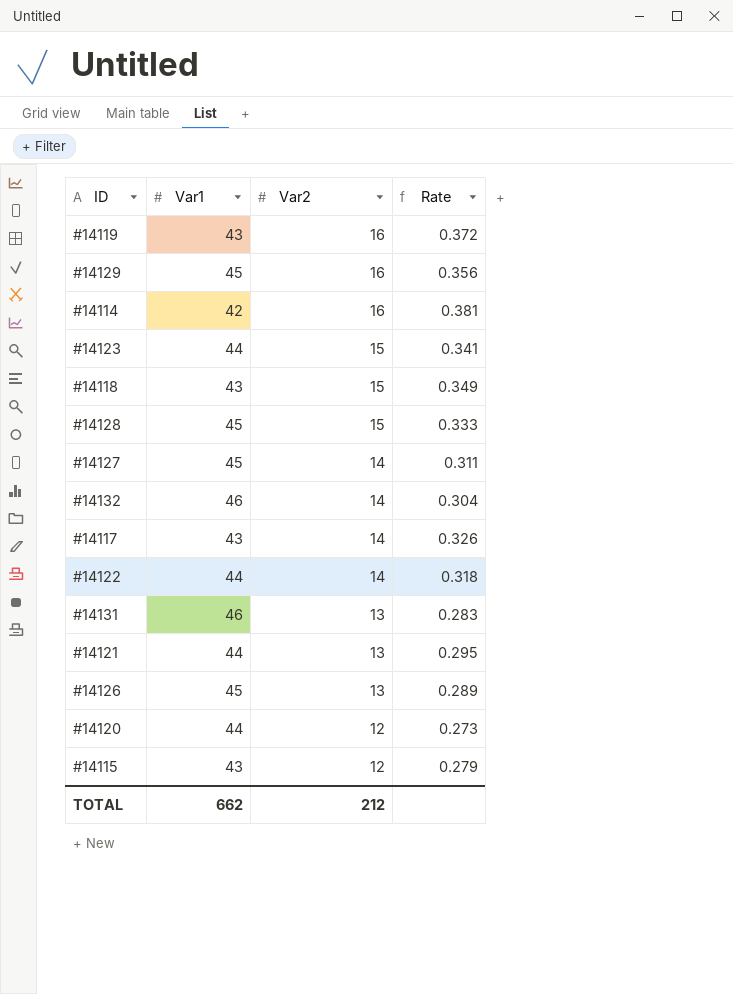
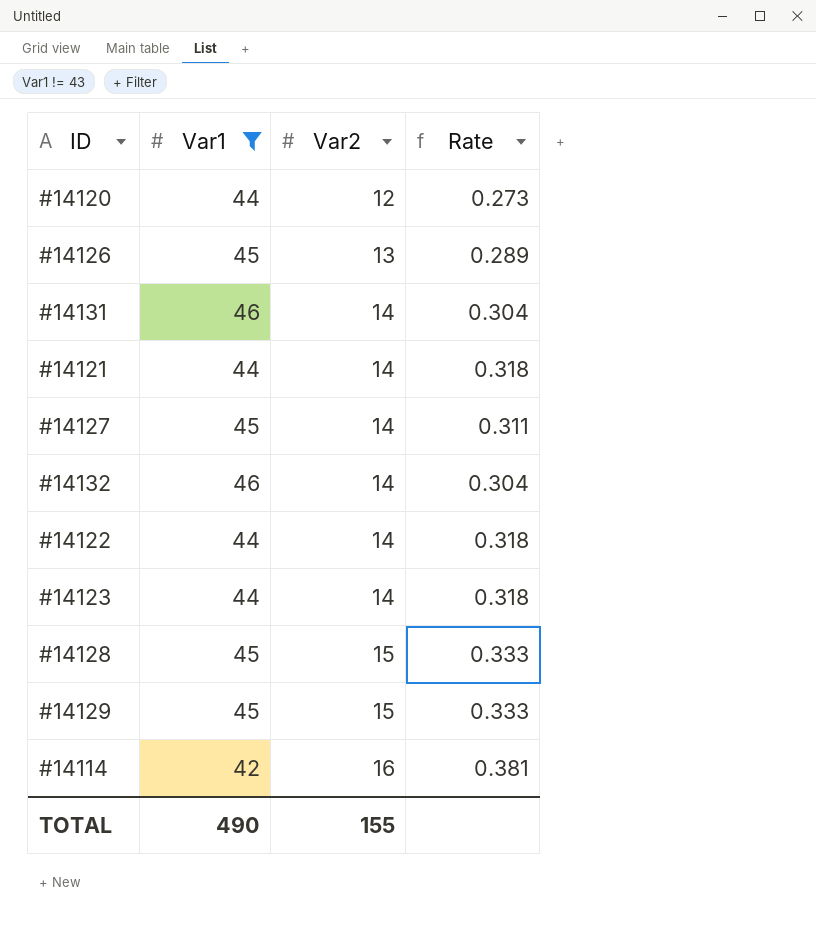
filter: none -> Var1 != 43
row order: Var2 descending -> Var2 ascending
#14131 | Var2: 13 -> 14
#14131 | Rate: 0.283 -> 0.304
#14121 | Var2: 13 -> 14
#14121 | Rate: 0.295 -> 0.318
#14123 | Var2: 15 -> 14
#14123 | Rate: 0.341 -> 0.318
#14129 | Var2: 16 -> 15
#14129 | Rate: 0.356 -> 0.333
TOTAL | Var1: 662 -> 490
TOTAL | Var2: 212 -> 155

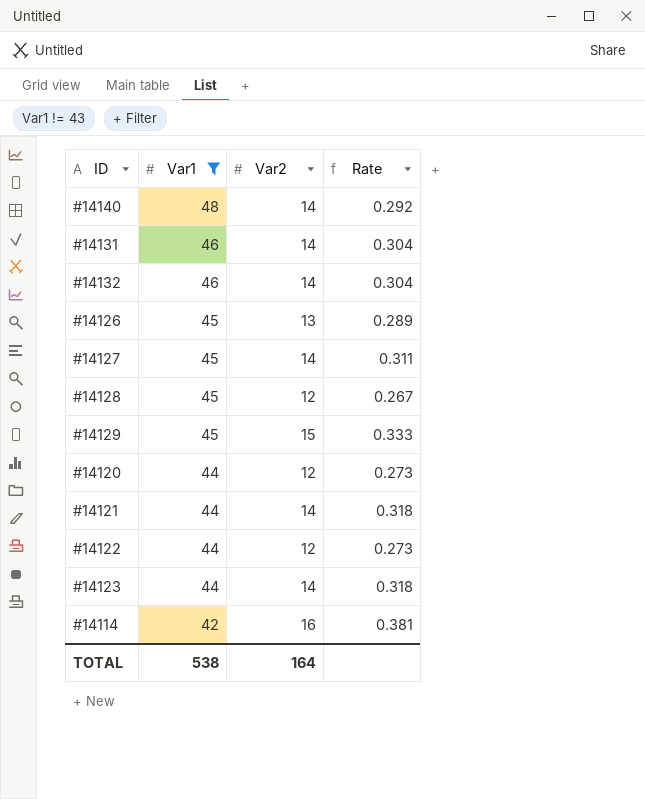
row order: Var2 ascending -> Var1 descending
row #14140: none -> 48 | 14 | 0.292
#14128 | Var2: 15 -> 12
#14128 | Rate: 0.333 -> 0.267
#14122 | Var2: 14 -> 12
#14122 | Rate: 0.318 -> 0.273
TOTAL | Var1: 490 -> 538
TOTAL | Var2: 155 -> 164

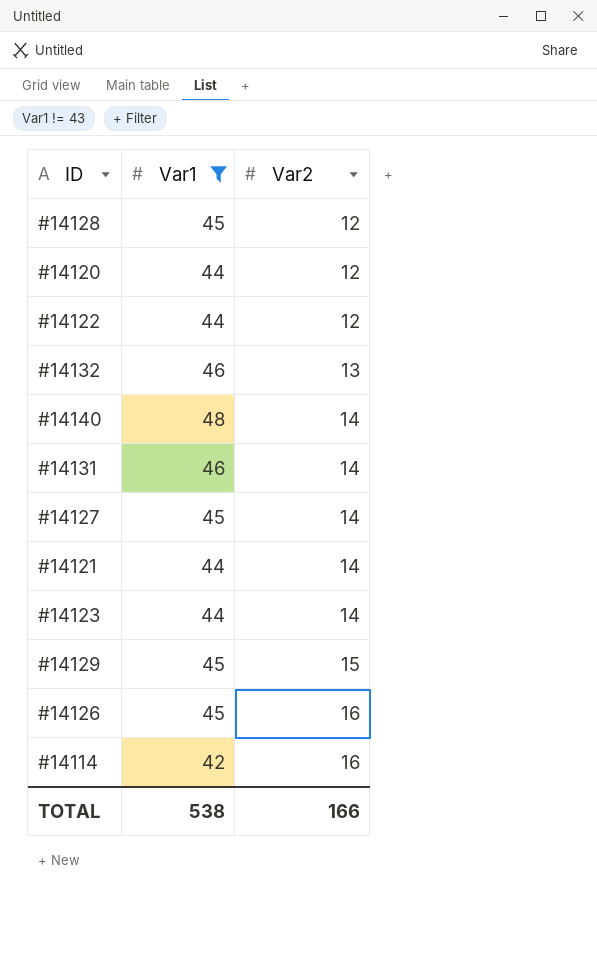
row order: Var1 descending -> Var2 ascending
column Rate | formula: [Var2] / [Var1] -> none
#14132 | Var2: 14 -> 13
#14126 | Var2: 13 -> 16
TOTAL | Var2: 164 -> 166

